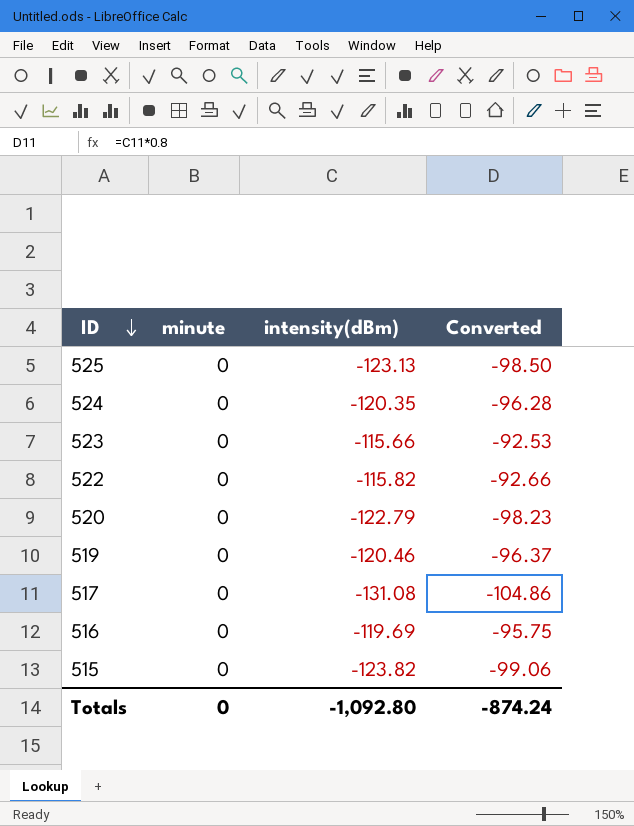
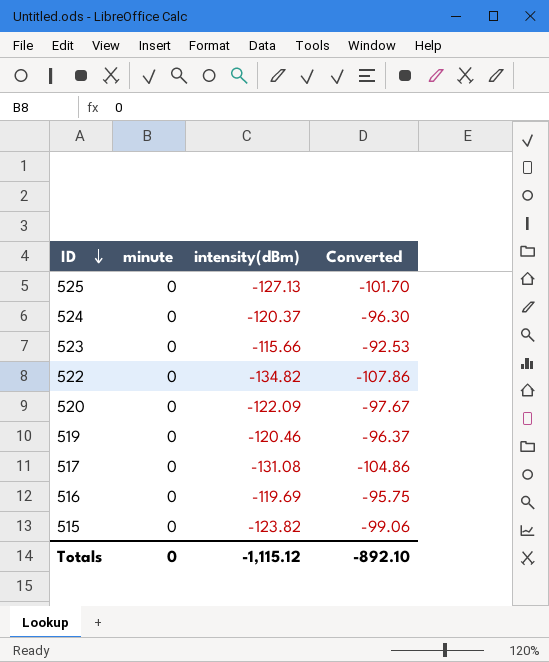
525 | intensity(dBm): -123.13 -> -127.13
525 | Converted: -98.50 -> -101.70
524 | intensity(dBm): -120.35 -> -120.37
524 | Converted: -96.28 -> -96.30
522 | intensity(dBm): -115.82 -> -134.82
522 | Converted: -92.66 -> -107.86
520 | intensity(dBm): -122.79 -> -122.09
520 | Converted: -98.23 -> -97.67
Totals | intensity(dBm): -1,092.80 -> -1,115.12
Totals | Converted: -874.24 -> -892.10

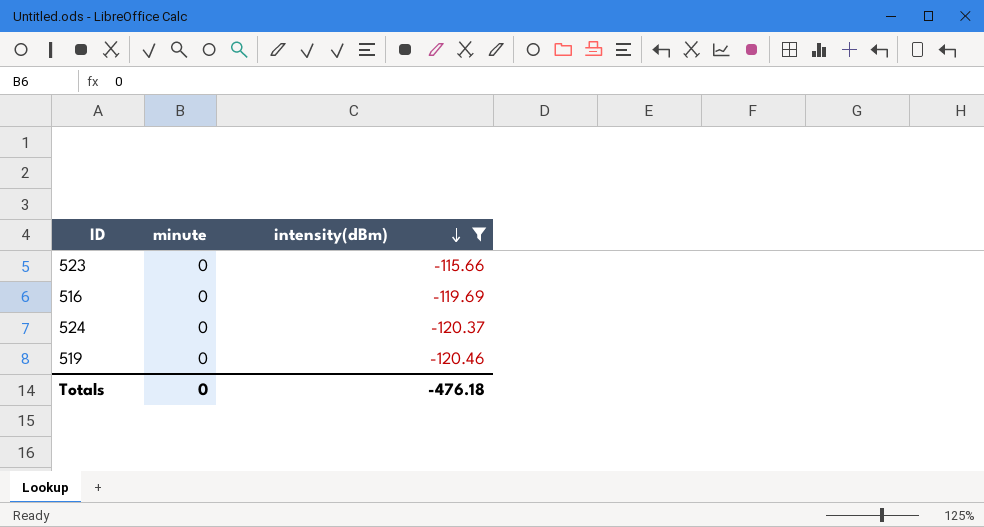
filter: none -> intensity(dBm) >= -120.46
row order: ID descending -> intensity(dBm) descending
column Converted | formula: [intensity(dBm)] * 0.8 -> none
Totals | intensity(dBm): -1,115.12 -> -476.18

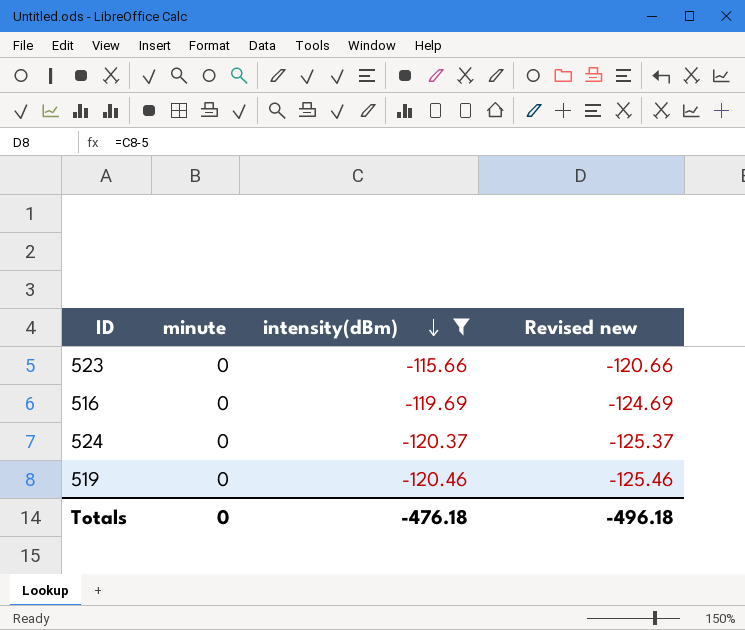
column Revised new | formula: none -> [intensity(dBm)] - 5

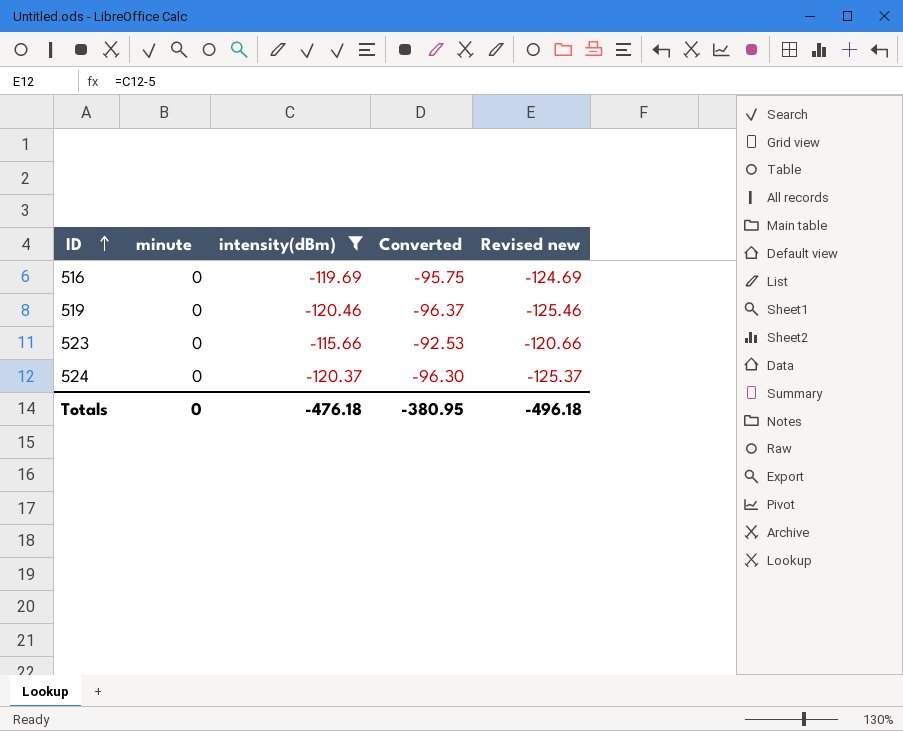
row order: intensity(dBm) descending -> ID ascending
column Converted | formula: none -> [intensity(dBm)] * 0.8

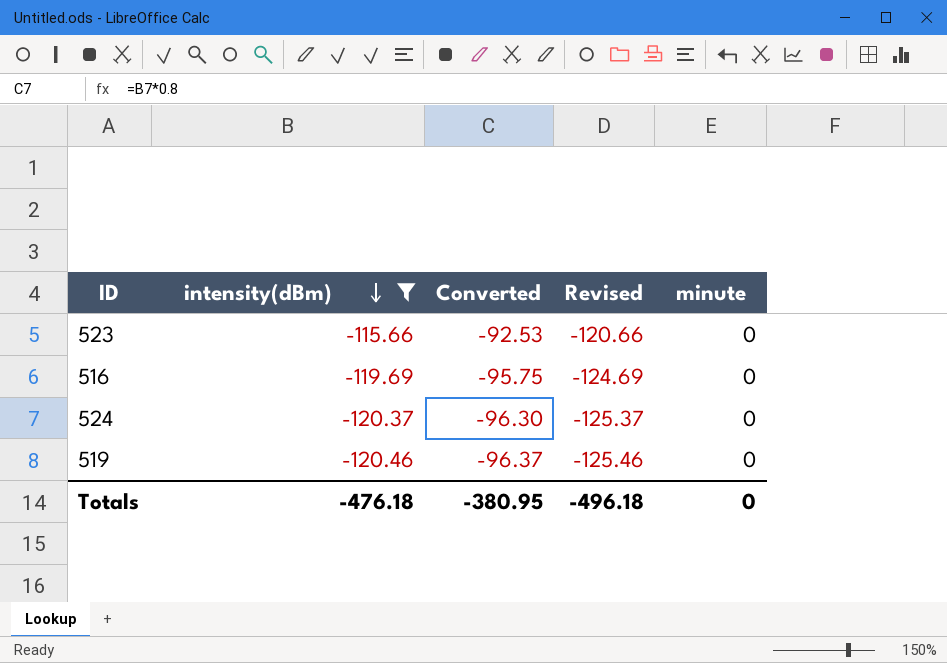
row order: ID ascending -> intensity(dBm) descending
column name: Revised new -> Revised
column minute | position: 2 -> 5

